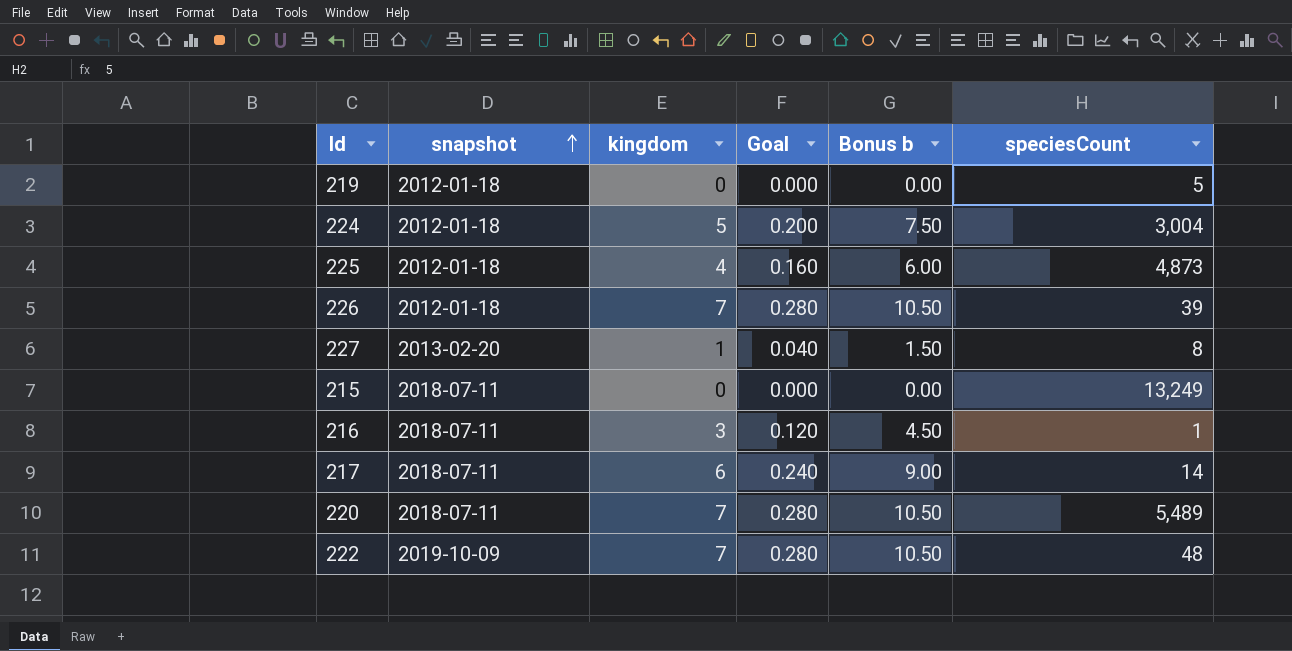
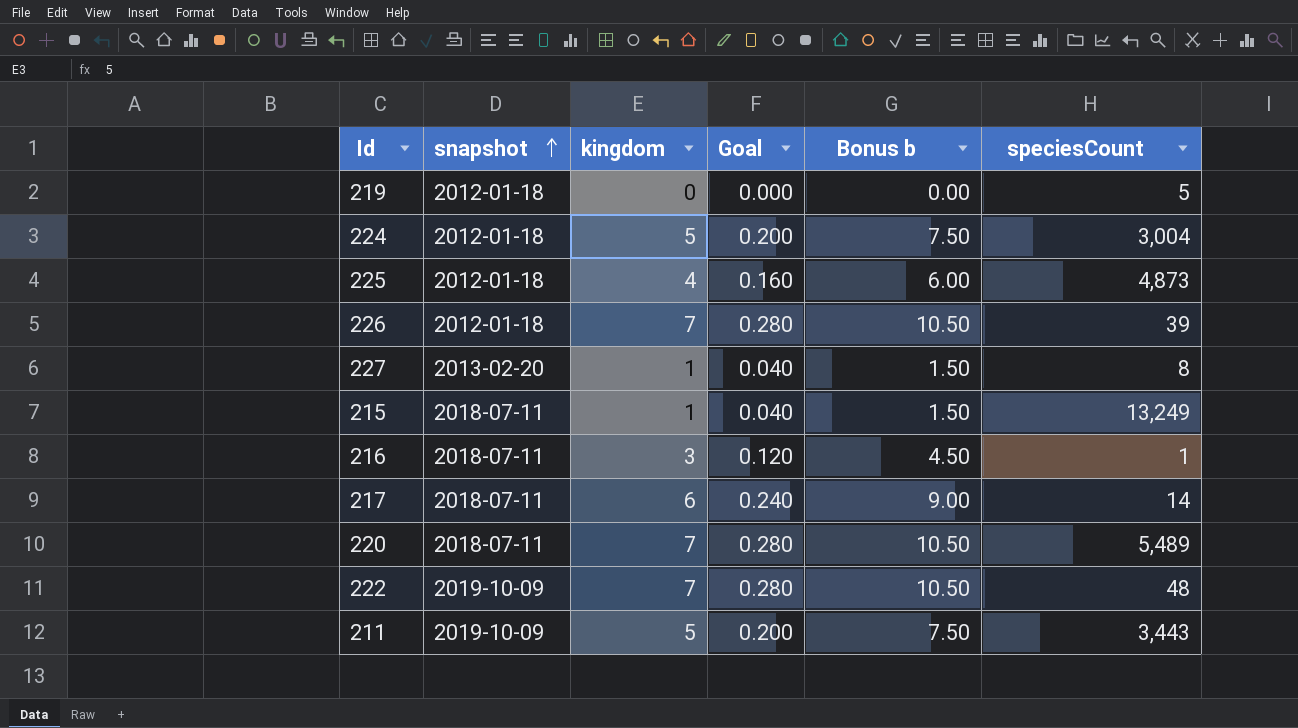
215 | kingdom: 0 -> 1
215 | Goal: 0.000 -> 0.040
215 | Bonus b: 0.00 -> 1.50
row 211: none -> 2019-10-09 | 5 | 0.200 | 7.50 | 3,443

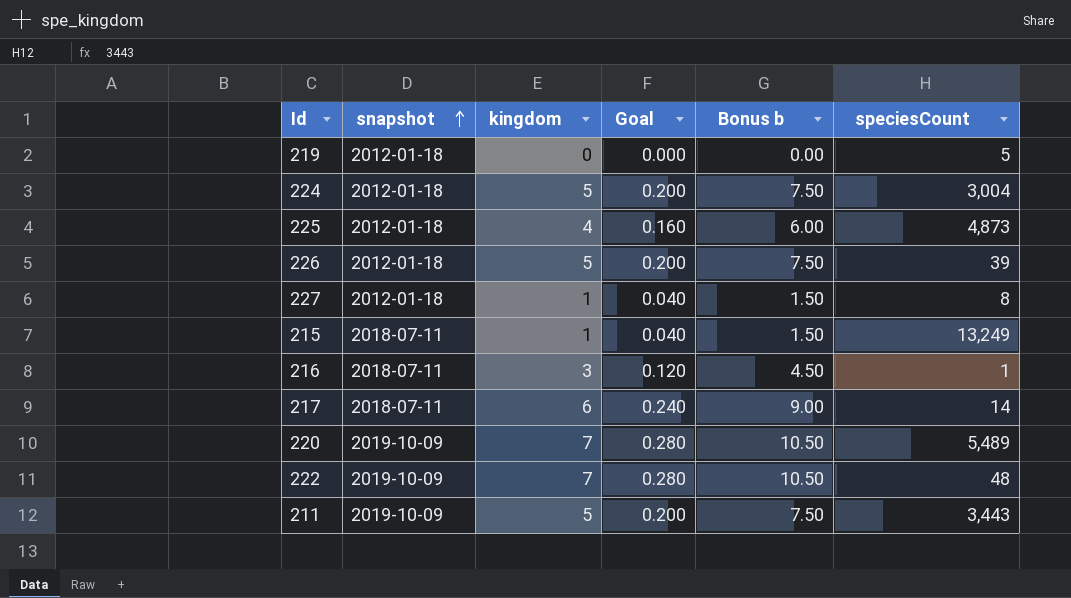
226 | kingdom: 7 -> 5
226 | Goal: 0.280 -> 0.200
226 | Bonus b: 10.50 -> 7.50
227 | snapshot: 2013-02-20 -> 2012-01-18
220 | snapshot: 2018-07-11 -> 2019-10-09

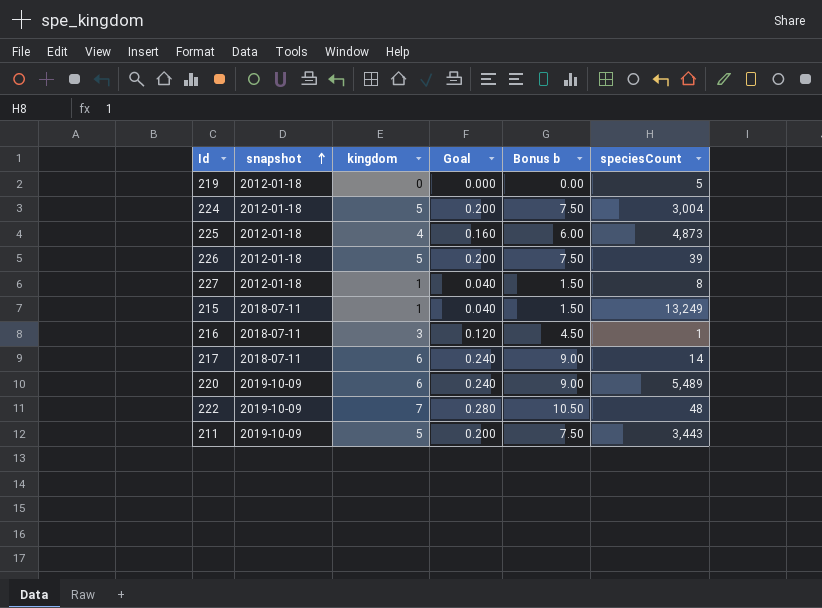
220 | kingdom: 7 -> 6
220 | Goal: 0.280 -> 0.240
220 | Bonus b: 10.50 -> 9.00

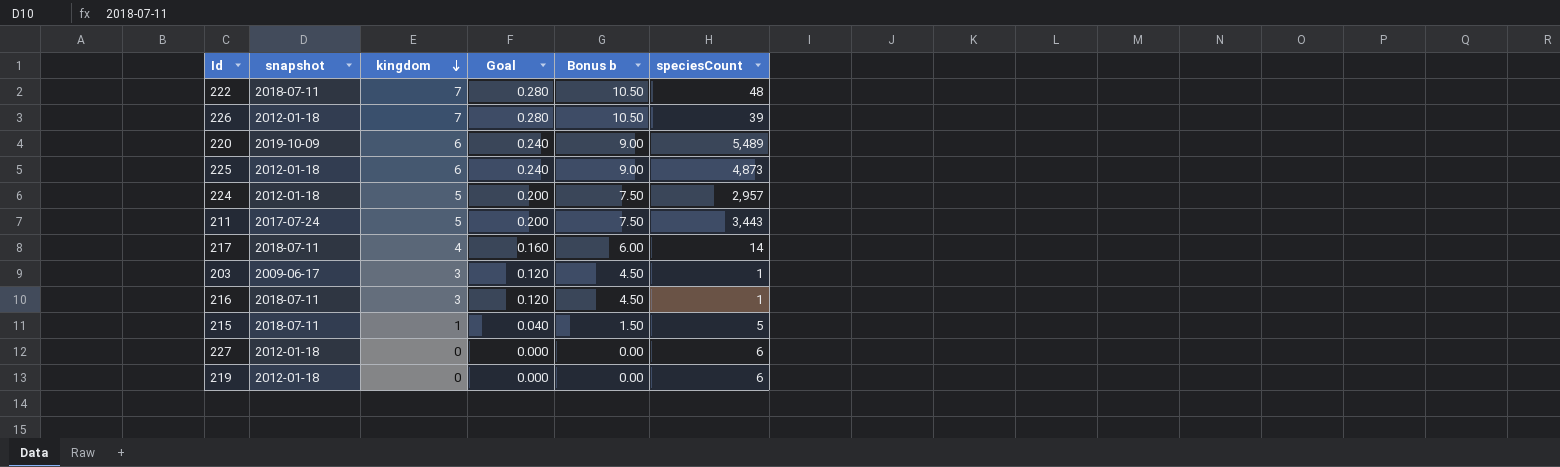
row order: snapshot ascending -> kingdom descending
222 | snapshot: 2019-10-09 -> 2018-07-11
226 | kingdom: 5 -> 7
226 | Goal: 0.200 -> 0.280
226 | Bonus b: 7.50 -> 10.50
225 | kingdom: 4 -> 6
225 | Goal: 0.160 -> 0.240
225 | Bonus b: 6.00 -> 9.00
224 | speciesCount: 3,004 -> 2,957
211 | snapshot: 2019-10-09 -> 2017-07-24
217 | kingdom: 6 -> 4
217 | Goal: 0.240 -> 0.160
217 | Bonus b: 9.00 -> 6.00
row 203: none -> 2009-06-17 | 3 | 0.120 | 4.50 | 1
215 | speciesCount: 13,249 -> 5
227 | kingdom: 1 -> 0
227 | Goal: 0.040 -> 0.000
227 | Bonus b: 1.50 -> 0.00
227 | speciesCount: 8 -> 6
219 | speciesCount: 5 -> 6

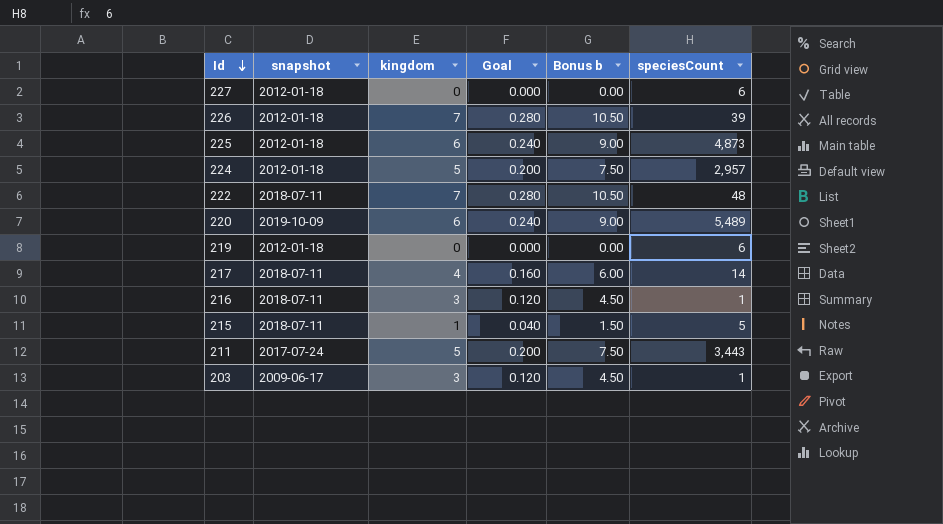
row order: kingdom descending -> Id descending

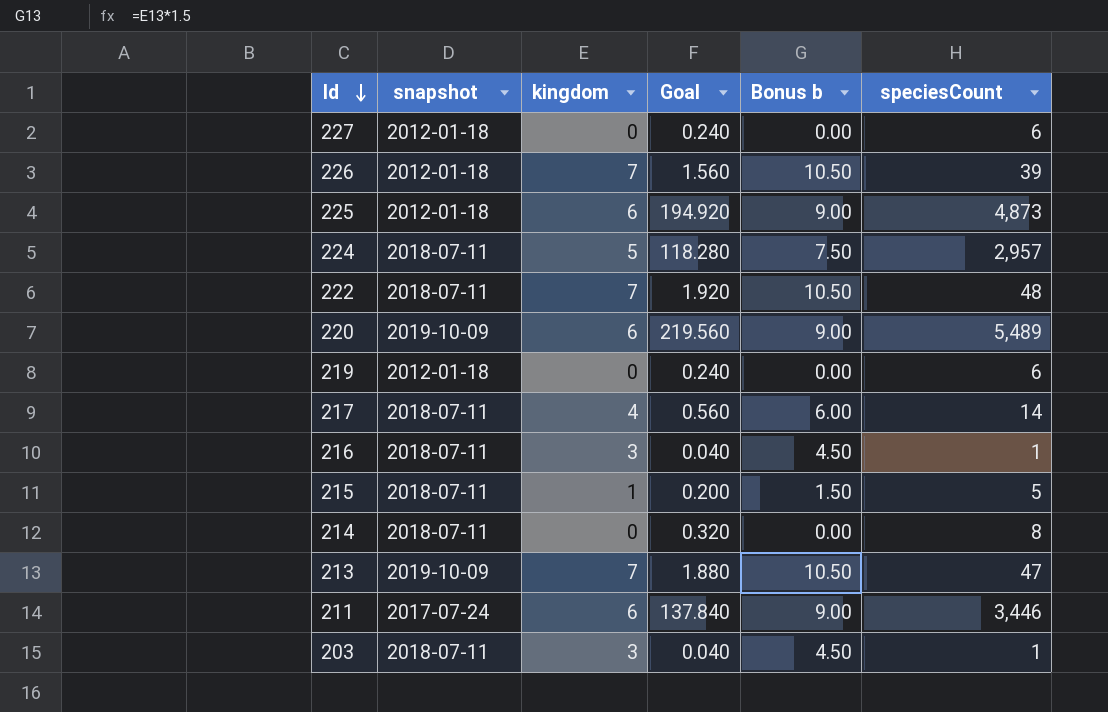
column Goal | formula: [kingdom] * 0.04 -> [speciesCount] * 0.04
224 | snapshot: 2012-01-18 -> 2018-07-11
row 214: none -> 2018-07-11 | 0 | 0.320 | 0.00 | 8
row 213: none -> 2019-10-09 | 7 | 1.880 | 10.50 | 47
211 | kingdom: 5 -> 6
211 | Bonus b: 7.50 -> 9.00
211 | speciesCount: 3,443 -> 3,446
203 | snapshot: 2009-06-17 -> 2018-07-11

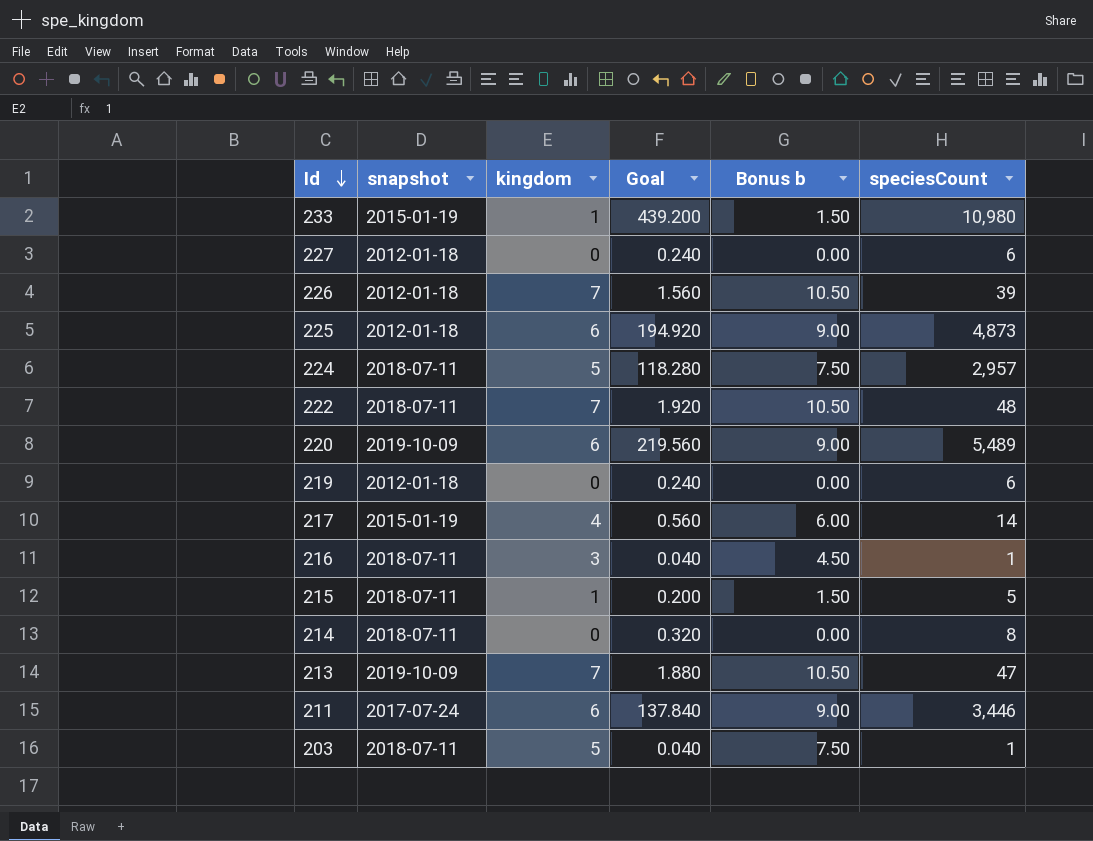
row 233: none -> 2015-01-19 | 1 | 439.200 | 1.50 | 10,980
217 | snapshot: 2018-07-11 -> 2015-01-19
203 | kingdom: 3 -> 5
203 | Bonus b: 4.50 -> 7.50

